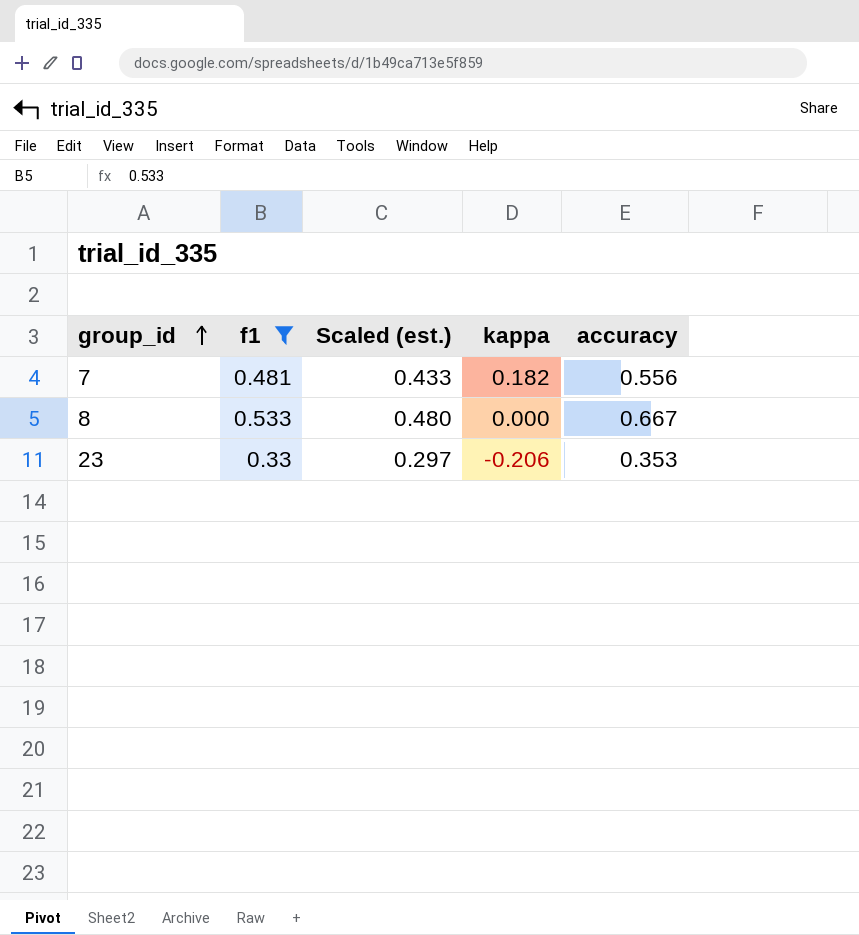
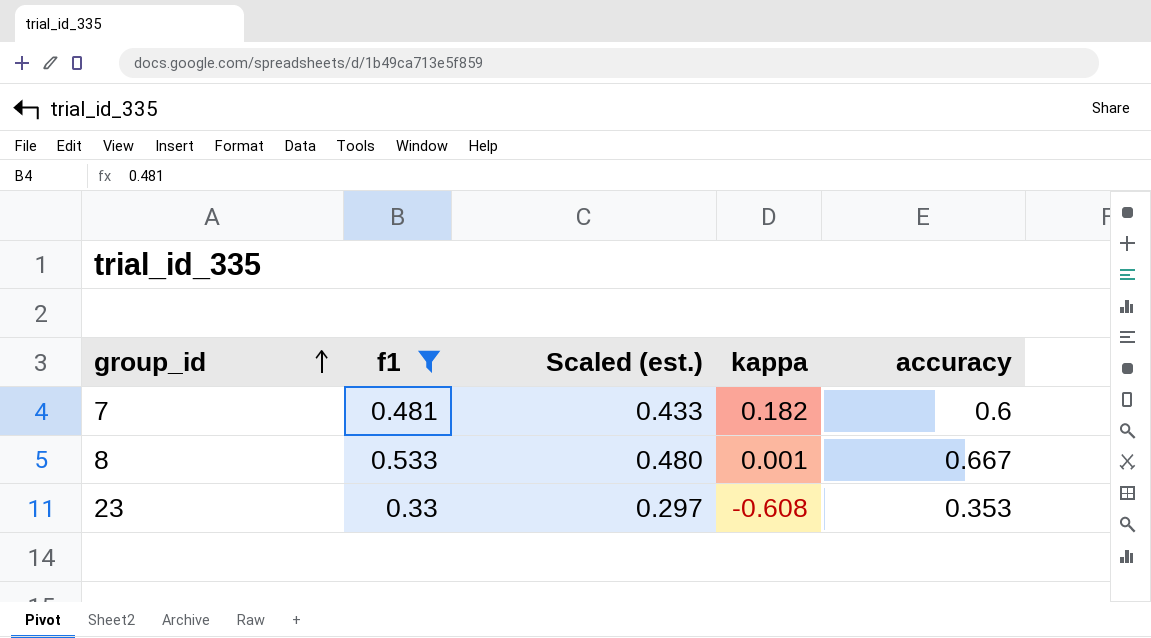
7 | accuracy: 0.556 -> 0.6
8 | kappa: 0.000 -> 0.001
23 | kappa: -0.206 -> -0.608

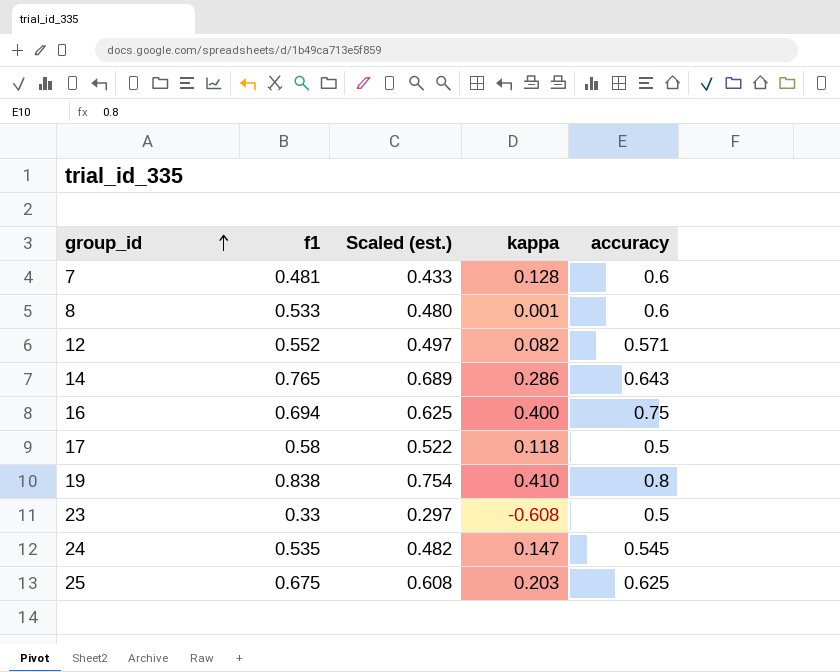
filter: f1 <= 0.533 -> none
7 | kappa: 0.182 -> 0.128
8 | accuracy: 0.667 -> 0.6
23 | accuracy: 0.353 -> 0.5

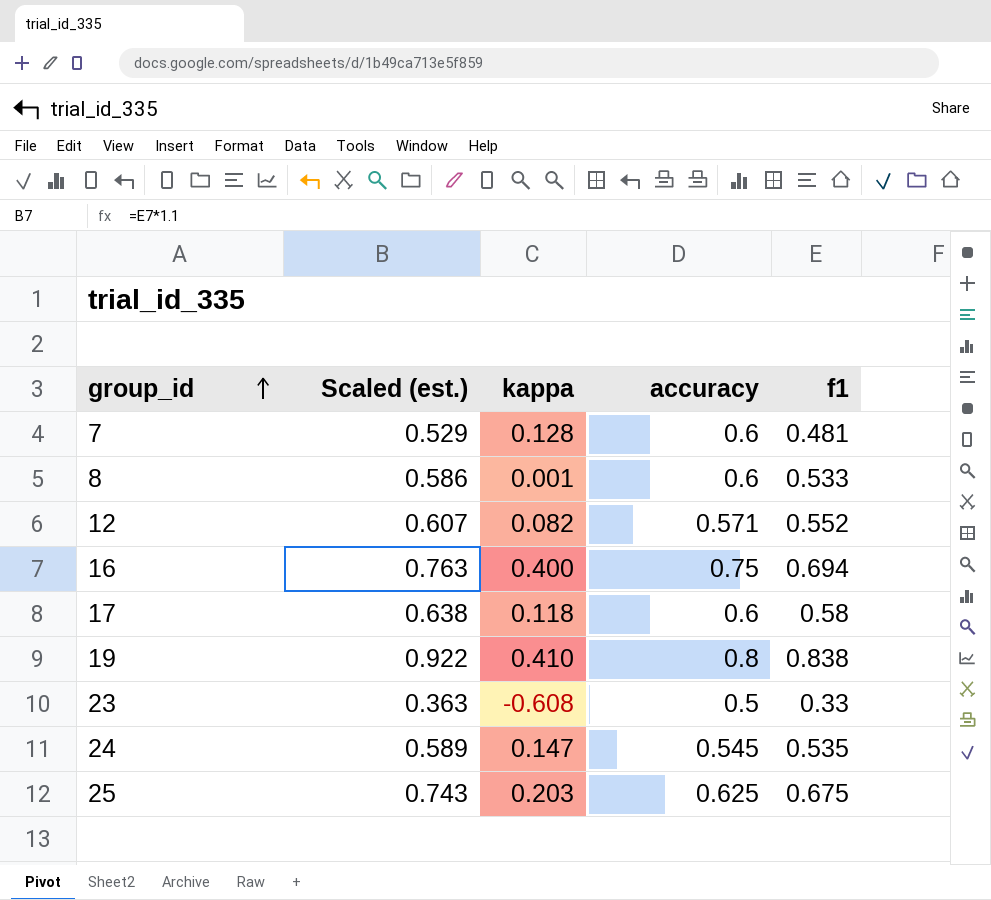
column Scaled (est.) | formula: [f1] * 0.9 -> [f1] * 1.1
column f1 | position: 2 -> 5
row 14: 0.765 | 0.689 | 0.286 | 0.643 -> none
17 | accuracy: 0.5 -> 0.6

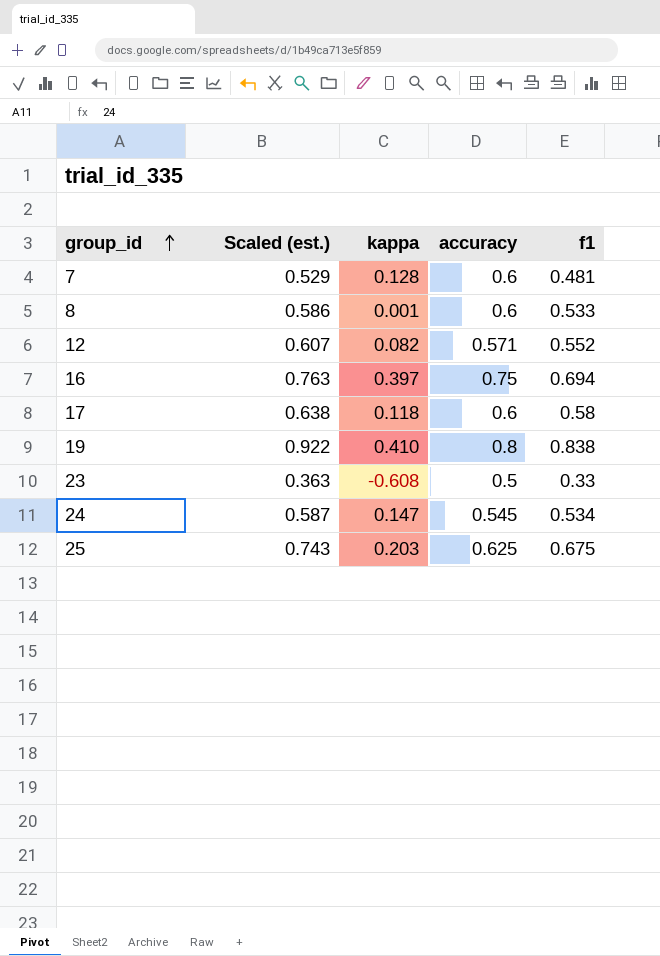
16 | kappa: 0.400 -> 0.397
24 | Scaled (est.): 0.589 -> 0.587
24 | f1: 0.535 -> 0.534

